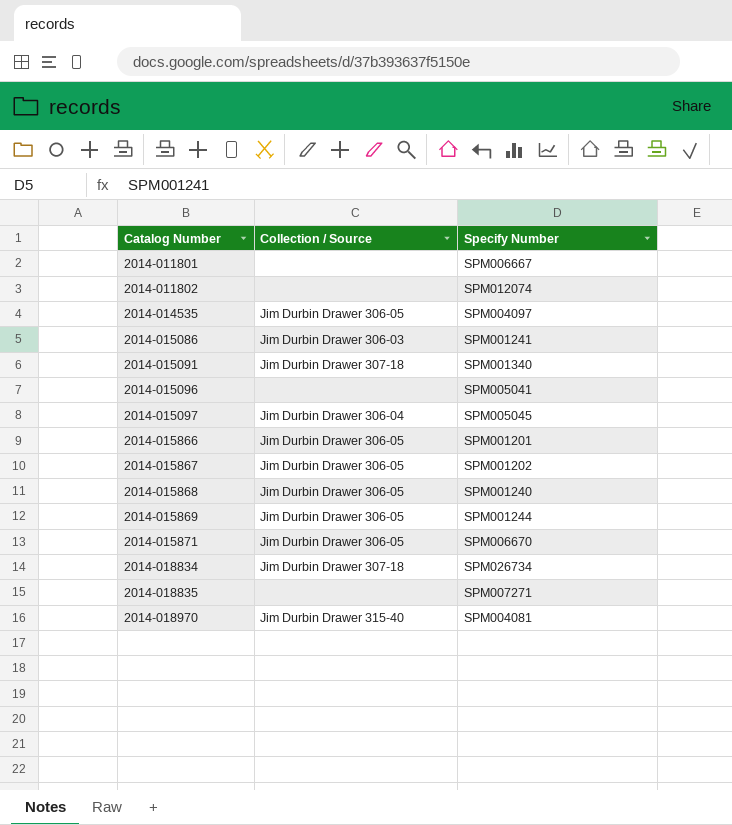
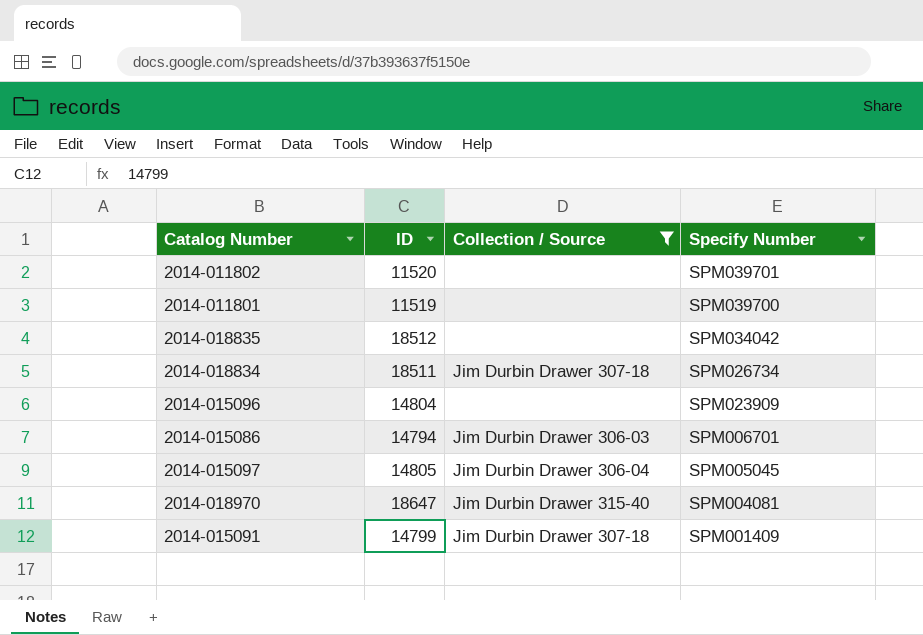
filter: none -> Collection / Source != Jim Durbin Drawer 306-05
row order: Catalog Number ascending -> Specify Number descending
column ID | position: none -> 2
2014-011802 | Specify Number: SPM012074 -> SPM039701
2014-011801 | Specify Number: SPM006667 -> SPM039700
2014-018835 | Specify Number: SPM007271 -> SPM034042
2014-015096 | Specify Number: SPM005041 -> SPM023909
2014-015086 | Specify Number: SPM001241 -> SPM006701
2014-015091 | Specify Number: SPM001340 -> SPM001409

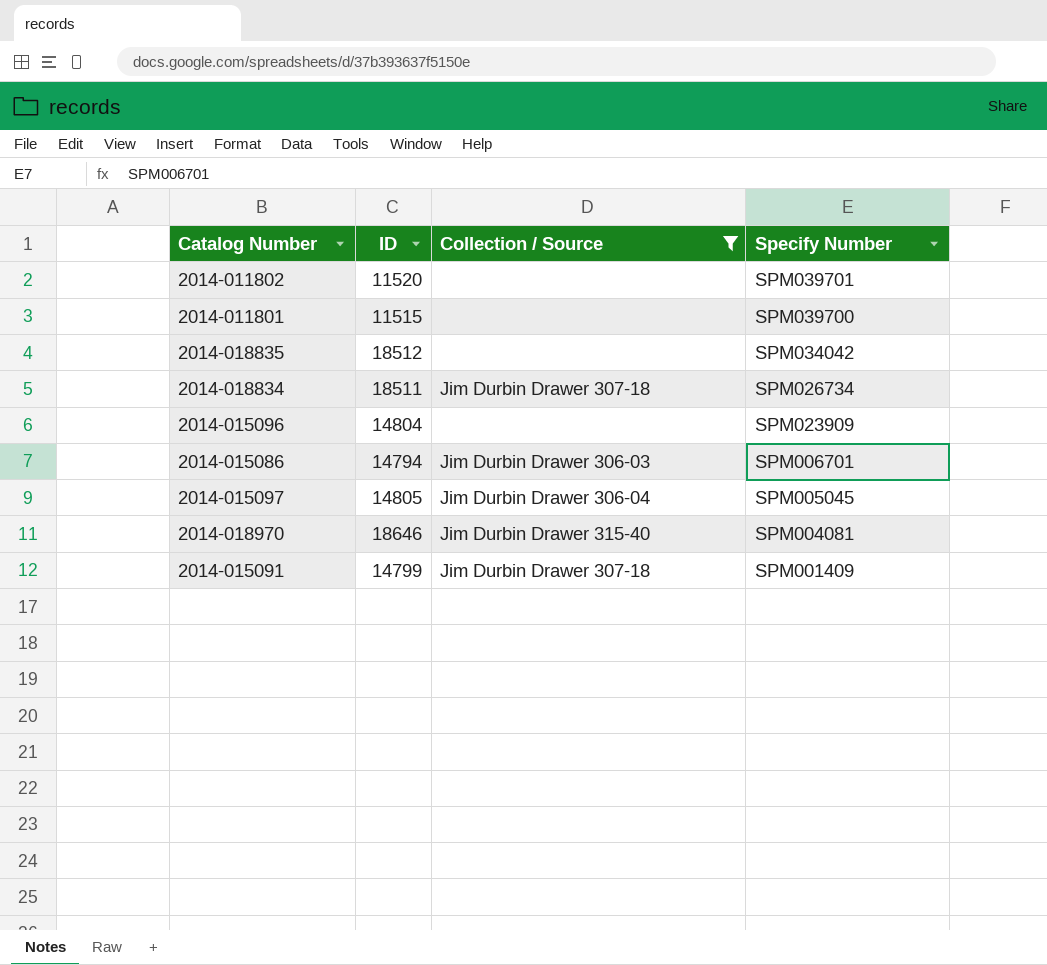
2014-011801 | ID: 11519 -> 11515
2014-018970 | ID: 18647 -> 18646

